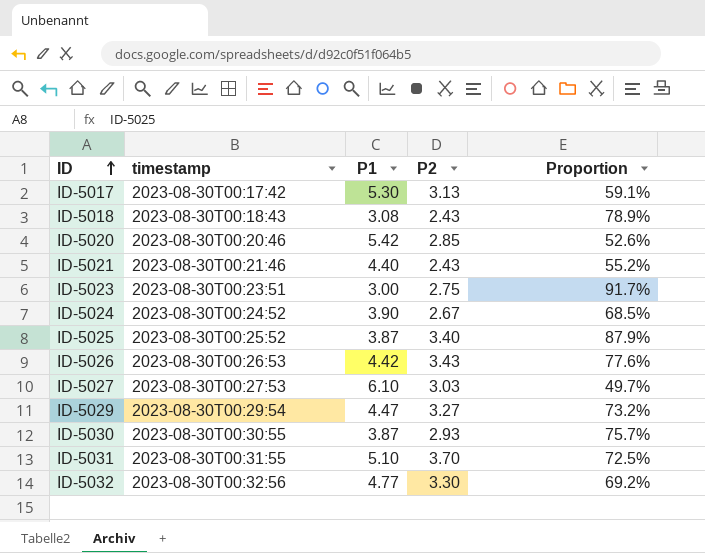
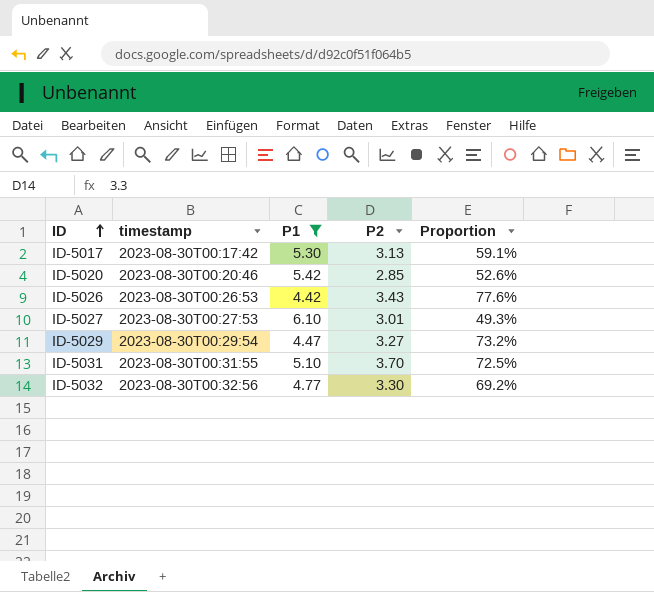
filter: none -> P1 >= 4.42
ID-5027 | P2: 3.03 -> 3.01
ID-5027 | Proportion: 49.7% -> 49.3%

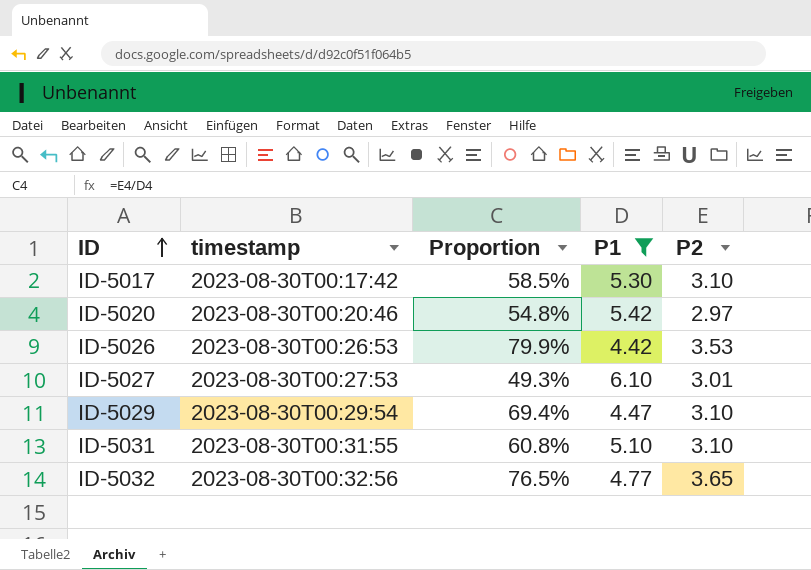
column Proportion | position: 5 -> 3
ID-5017 | Proportion: 59.1% -> 58.5%
ID-5017 | P2: 3.13 -> 3.10
ID-5020 | Proportion: 52.6% -> 54.8%
ID-5020 | P2: 2.85 -> 2.97
ID-5026 | Proportion: 77.6% -> 79.9%
ID-5026 | P2: 3.43 -> 3.53
ID-5029 | Proportion: 73.2% -> 69.4%
ID-5029 | P2: 3.27 -> 3.10
ID-5031 | Proportion: 72.5% -> 60.8%
ID-5031 | P2: 3.70 -> 3.10
ID-5032 | Proportion: 69.2% -> 76.5%
ID-5032 | P2: 3.30 -> 3.65

